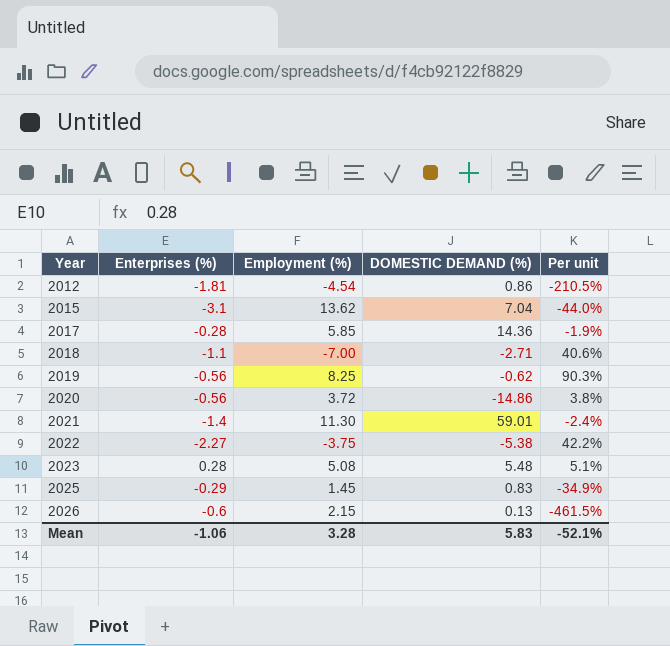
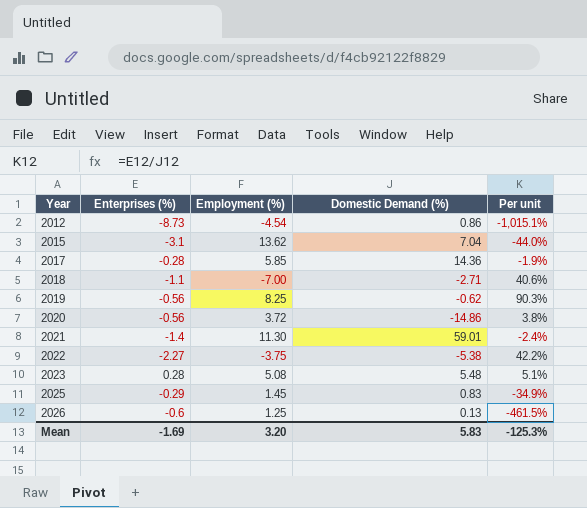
column name: DOMESTIC DEMAND (%) -> Domestic Demand (%)
2012 | Enterprises (%): -1.81 -> -8.73
2012 | Per unit: -210.5% -> -1,015.1%
2026 | Employment (%): 2.15 -> 1.25
Mean | Enterprises (%): -1.06 -> -1.69
Mean | Employment (%): 3.28 -> 3.20
Mean | Per unit: -52.1% -> -125.3%

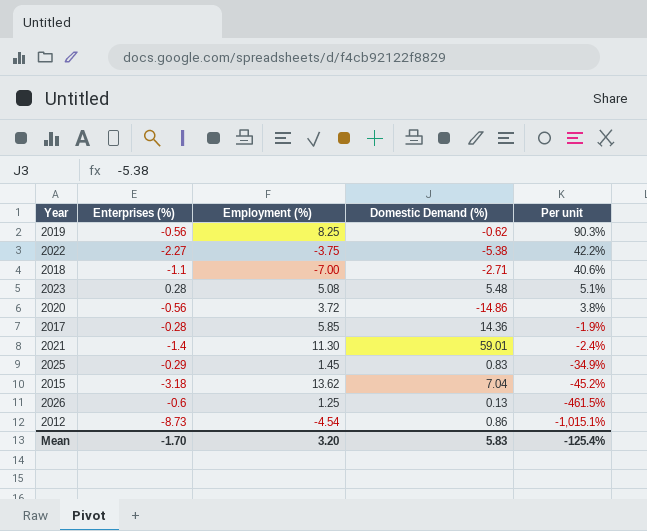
row order: Year ascending -> Per unit descending
2015 | Enterprises (%): -3.1 -> -3.18
2015 | Per unit: -44.0% -> -45.2%
Mean | Enterprises (%): -1.69 -> -1.70
Mean | Per unit: -125.3% -> -125.4%

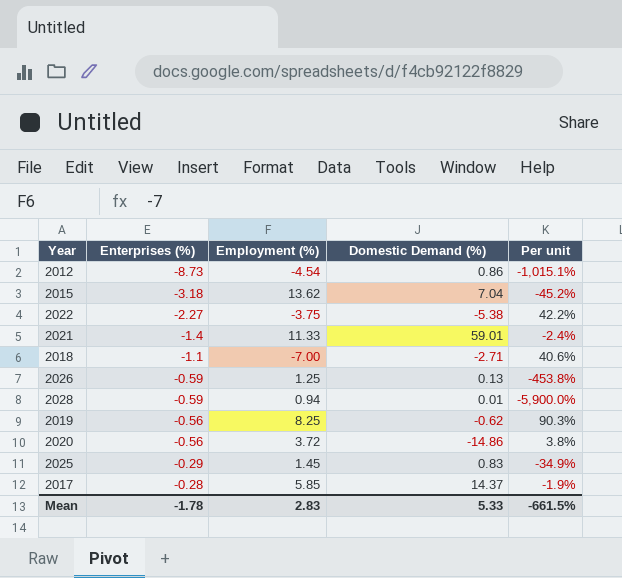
row order: Per unit descending -> Enterprises (%) ascending
row 2023: 0.28 | 5.08 | 5.48 | 5.1% -> none
2021 | Employment (%): 11.30 -> 11.33
2026 | Enterprises (%): -0.6 -> -0.59
2026 | Per unit: -461.5% -> -453.8%
row 2028: none -> -0.59 | 0.94 | 0.01 | -5,900.0%
2017 | Domestic Demand (%): 14.36 -> 14.37
Mean | Enterprises (%): -1.70 -> -1.78
Mean | Employment (%): 3.20 -> 2.83
Mean | Domestic Demand (%): 5.83 -> 5.33
Mean | Per unit: -125.4% -> -661.5%

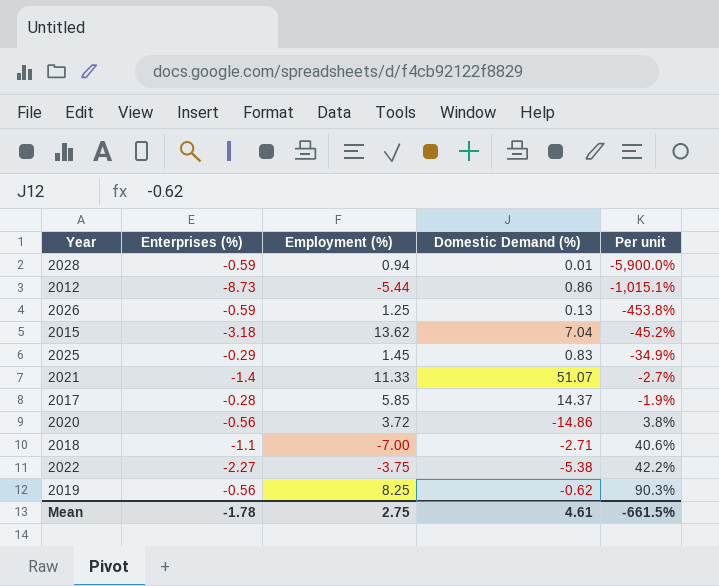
row order: Enterprises (%) ascending -> Per unit ascending
2012 | Employment (%): -4.54 -> -5.44
2021 | Domestic Demand (%): 59.01 -> 51.07
2021 | Per unit: -2.4% -> -2.7%
Mean | Employment (%): 2.83 -> 2.75
Mean | Domestic Demand (%): 5.33 -> 4.61

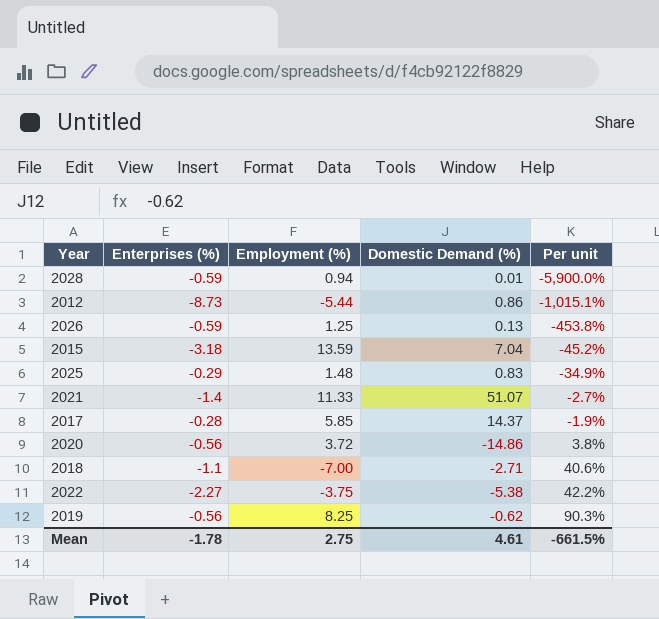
2015 | Employment (%): 13.62 -> 13.59
2025 | Employment (%): 1.45 -> 1.48

